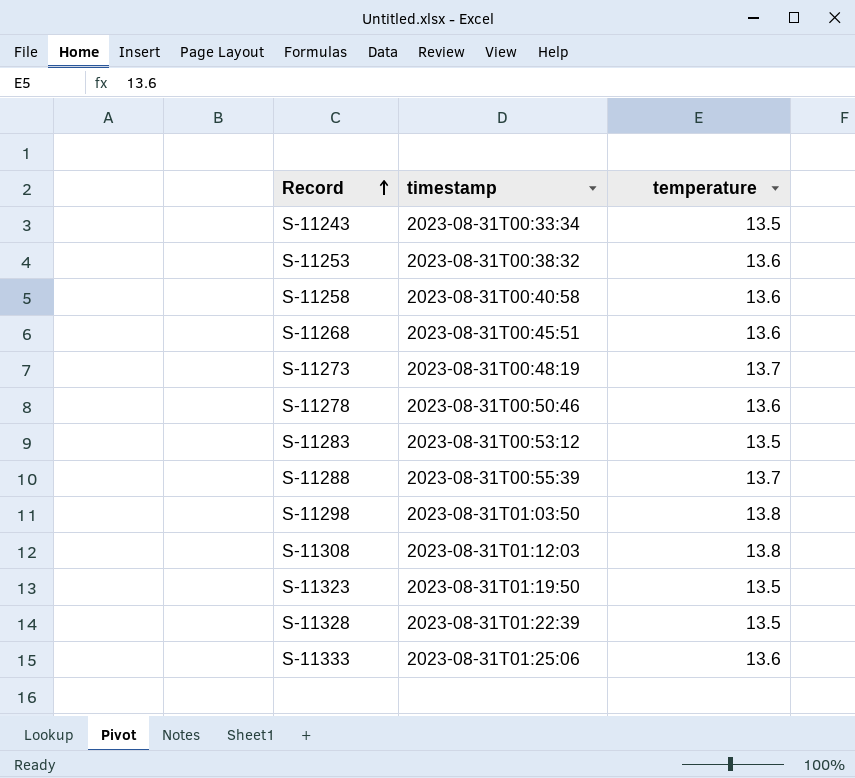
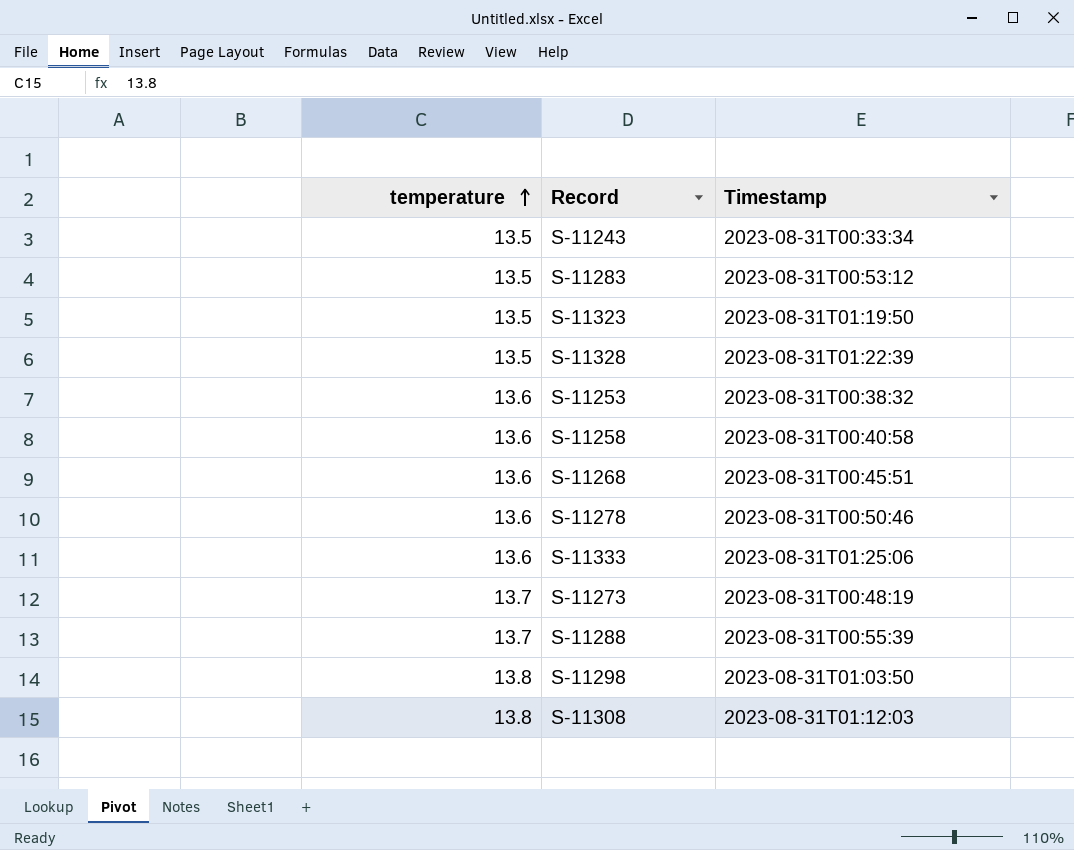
row order: Record ascending -> temperature ascending
column temperature | position: 3 -> 1
column name: timestamp -> Timestamp

